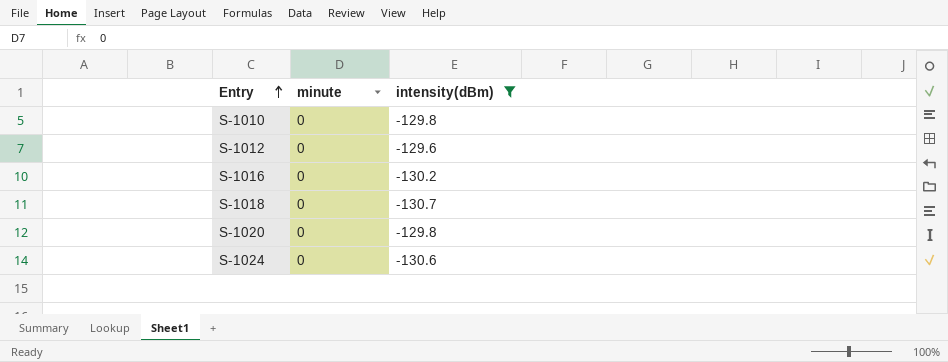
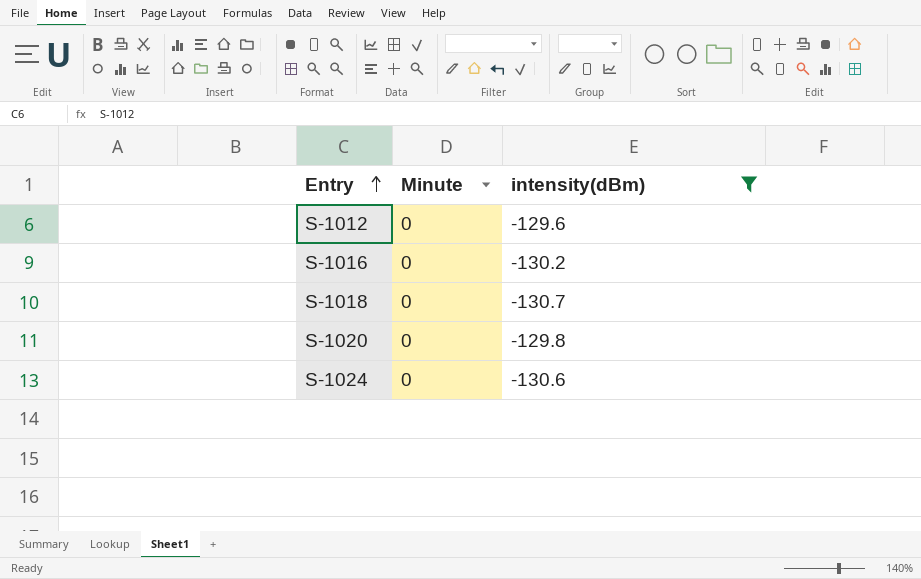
column name: minute -> Minute
row S-1010: 0 | -129.8 -> none

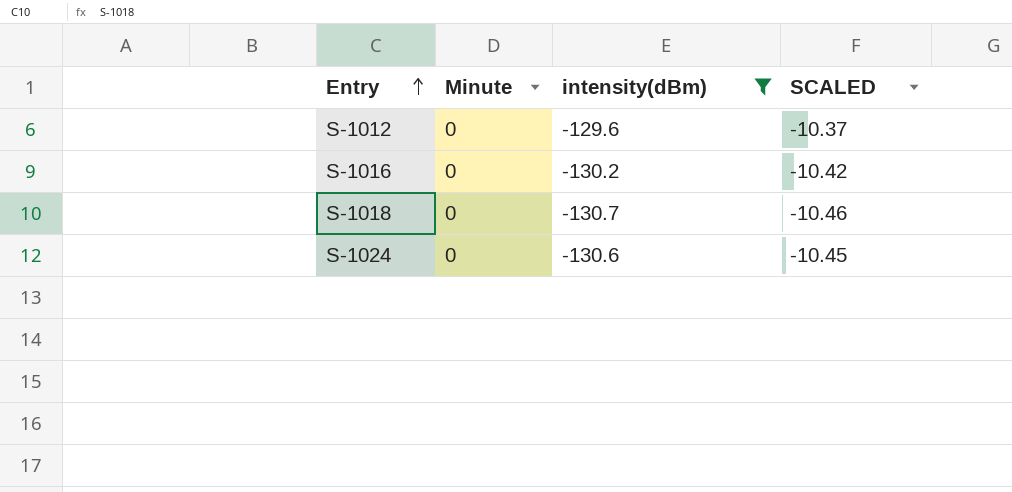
column SCALED | formula: none -> [intensity(dBm)] * 0.08
row S-1020: 0 | -129.8 -> none

